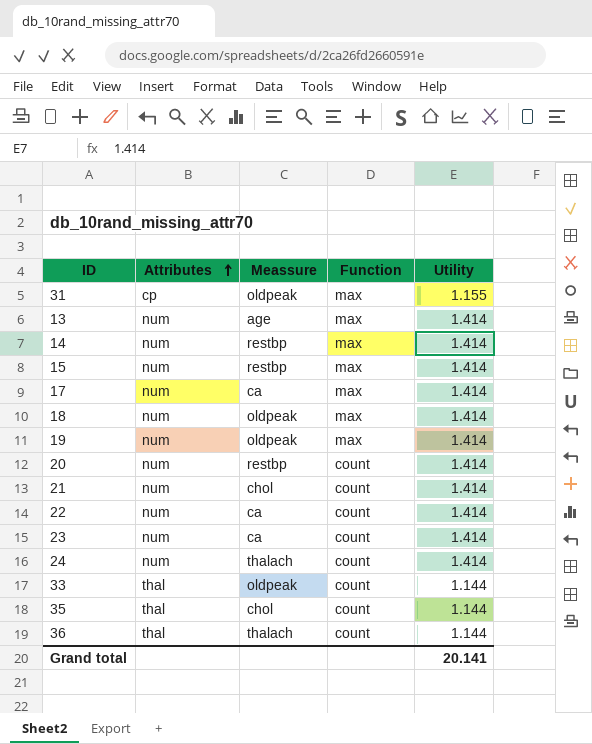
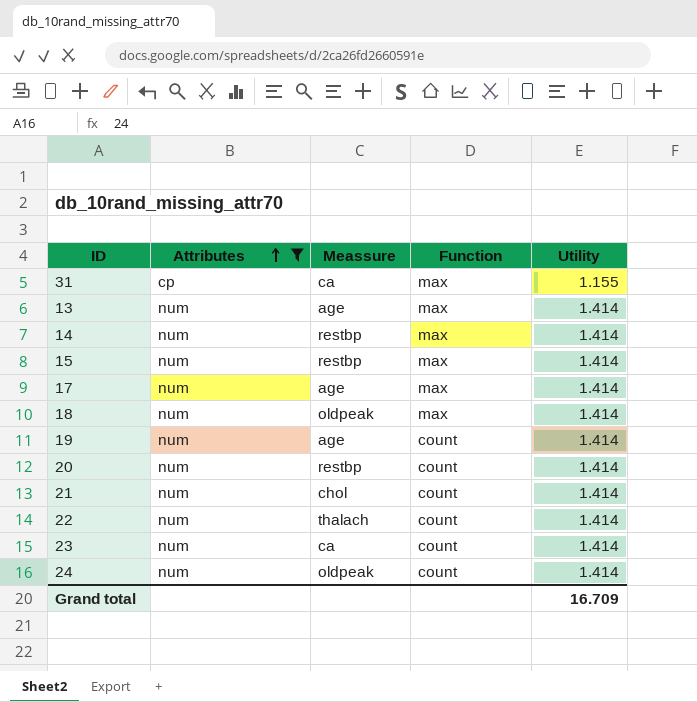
filter: none -> Attributes != thal
31 | Meassure: oldpeak -> ca
17 | Meassure: ca -> age
19 | Meassure: oldpeak -> age
19 | Function: max -> count
22 | Meassure: ca -> thalach
24 | Meassure: thalach -> oldpeak
Grand total | Utility: 20.141 -> 16.709

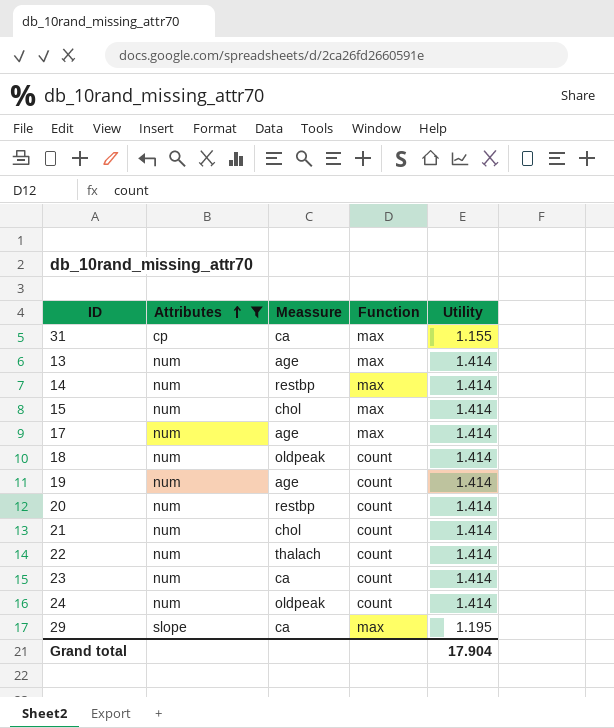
15 | Meassure: restbp -> chol
18 | Function: max -> count
row 29: none -> slope | ca | max | 1.195
Grand total | Utility: 16.709 -> 17.904

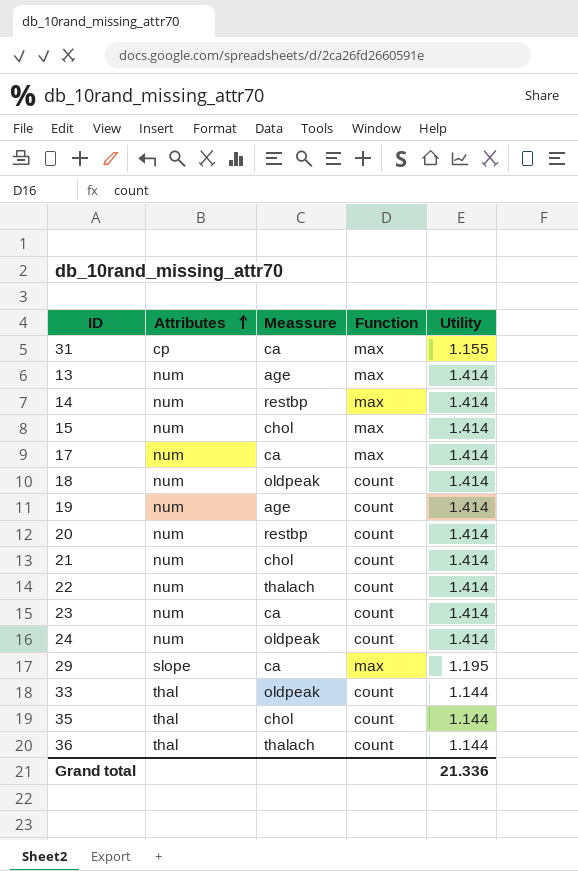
filter: Attributes != thal -> none
17 | Meassure: age -> ca
Grand total | Utility: 17.904 -> 21.336

